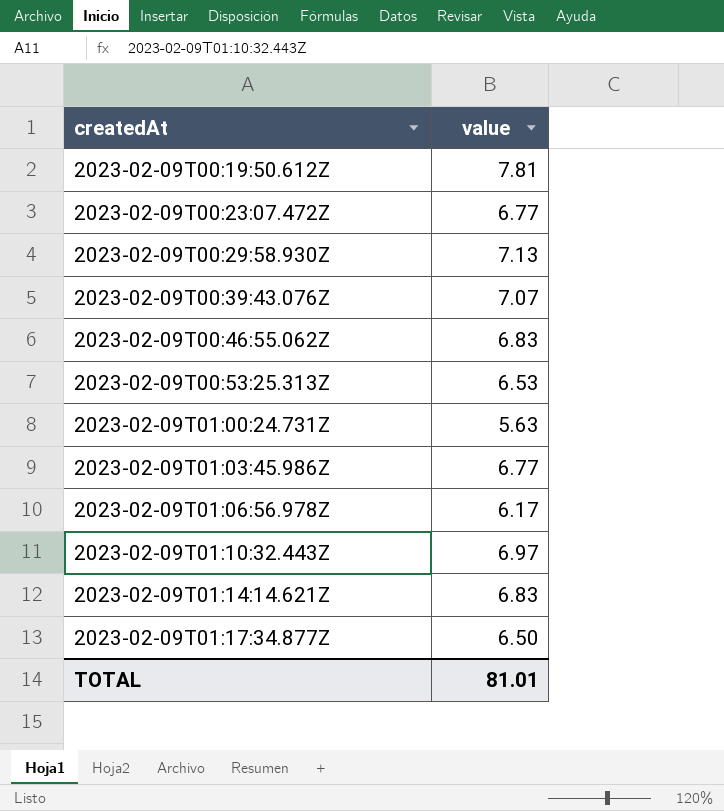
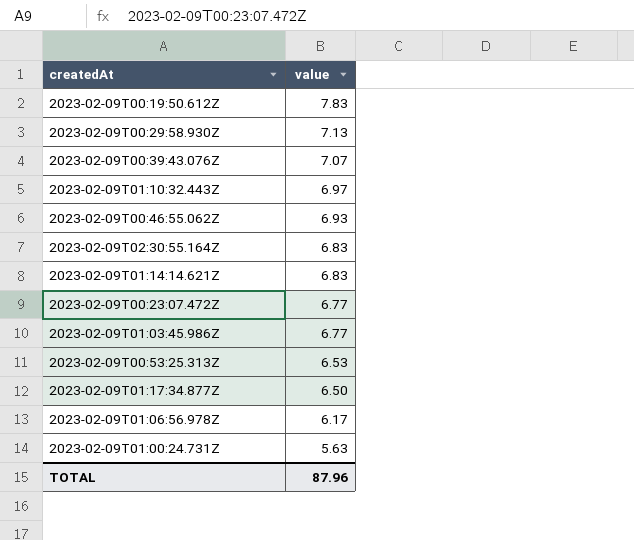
row order: createdAt ascending -> value descending
2023-02-09T00:19:50.612Z | value: 7.81 -> 7.83
2023-02-09T00:46:55.062Z | value: 6.83 -> 6.93
row 2023-02-09T02:30:55.164Z: none -> 6.83
TOTAL | value: 81.01 -> 87.96

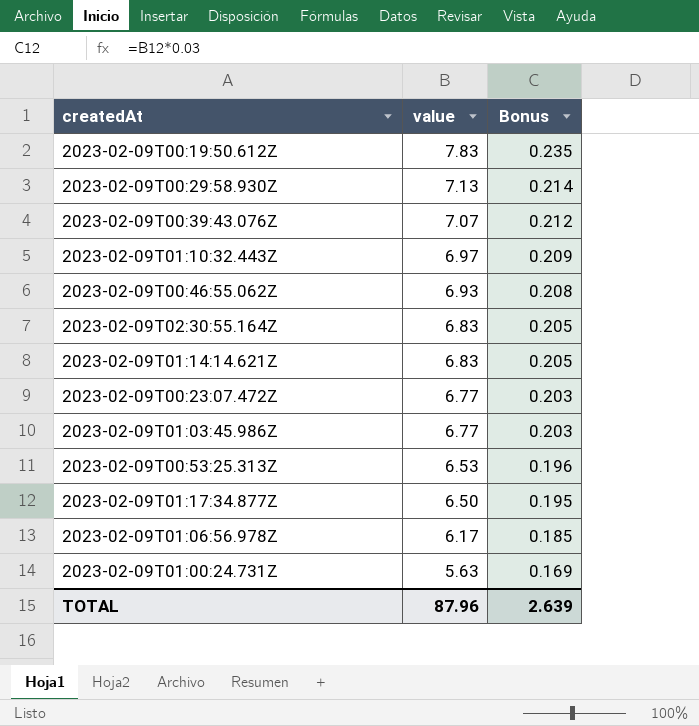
column Bonus | formula: none -> [value] * 0.03

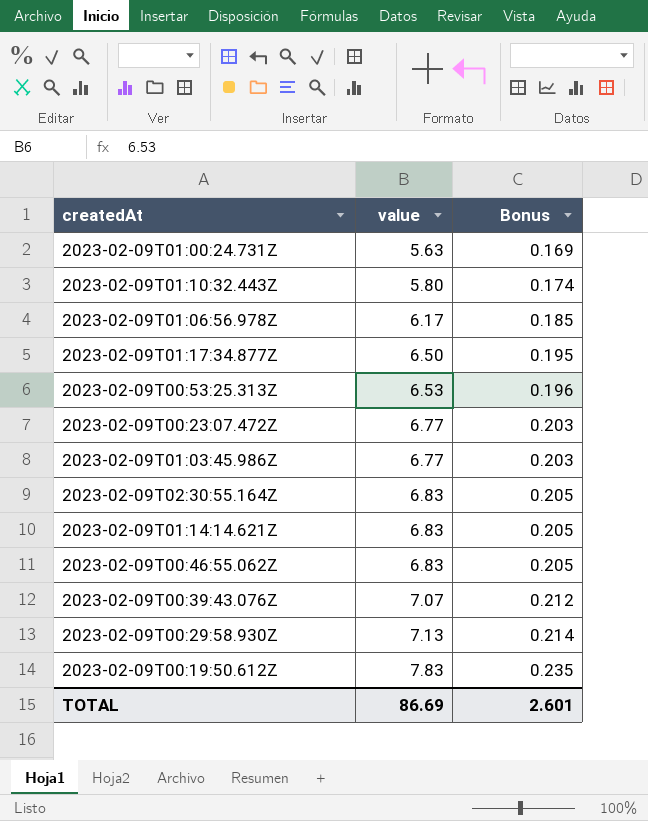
row order: value descending -> value ascending
2023-02-09T01:10:32.443Z | value: 6.97 -> 5.80
2023-02-09T01:10:32.443Z | Bonus: 0.209 -> 0.174
2023-02-09T00:46:55.062Z | value: 6.93 -> 6.83
2023-02-09T00:46:55.062Z | Bonus: 0.208 -> 0.205
TOTAL | value: 87.96 -> 86.69
TOTAL | Bonus: 2.639 -> 2.601

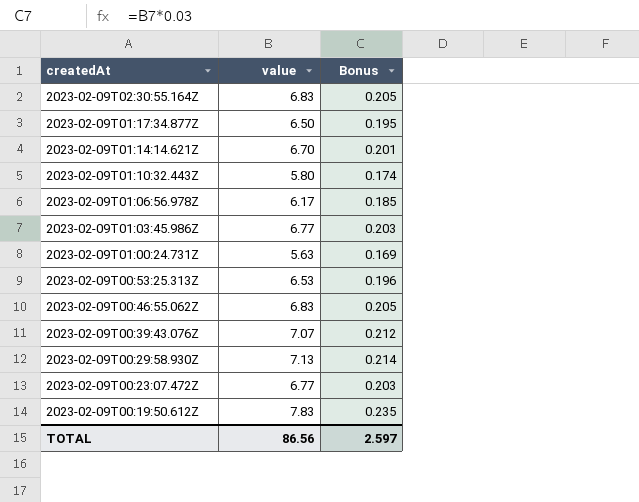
row order: value ascending -> createdAt descending
2023-02-09T01:14:14.621Z | value: 6.83 -> 6.70
2023-02-09T01:14:14.621Z | Bonus: 0.205 -> 0.201
TOTAL | value: 86.69 -> 86.56
TOTAL | Bonus: 2.601 -> 2.597

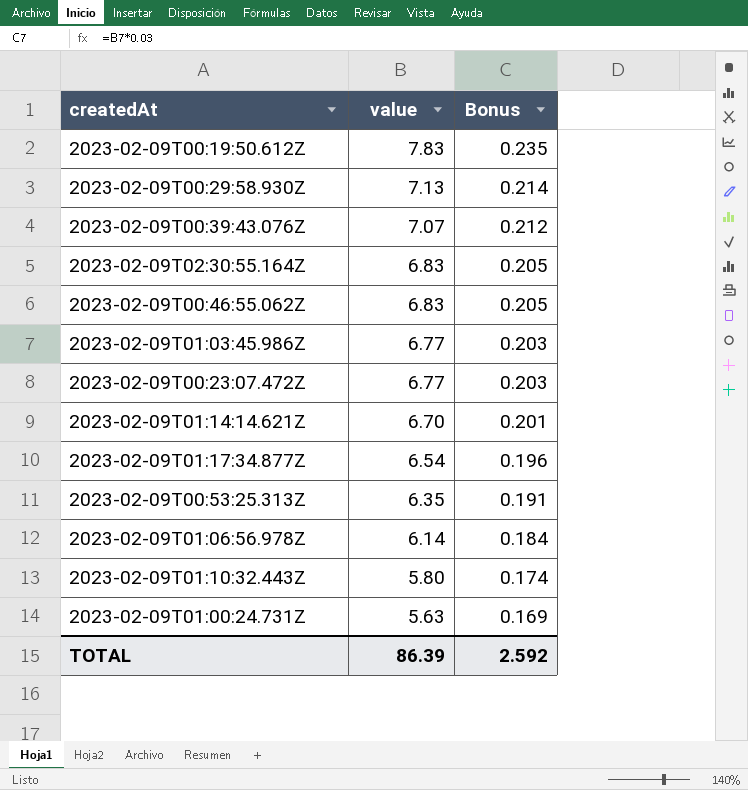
row order: createdAt descending -> value descending
2023-02-09T01:17:34.877Z | value: 6.50 -> 6.54
2023-02-09T01:17:34.877Z | Bonus: 0.195 -> 0.196
2023-02-09T00:53:25.313Z | value: 6.53 -> 6.35
2023-02-09T00:53:25.313Z | Bonus: 0.196 -> 0.191
2023-02-09T01:06:56.978Z | value: 6.17 -> 6.14
2023-02-09T01:06:56.978Z | Bonus: 0.185 -> 0.184
TOTAL | value: 86.56 -> 86.39
TOTAL | Bonus: 2.597 -> 2.592

